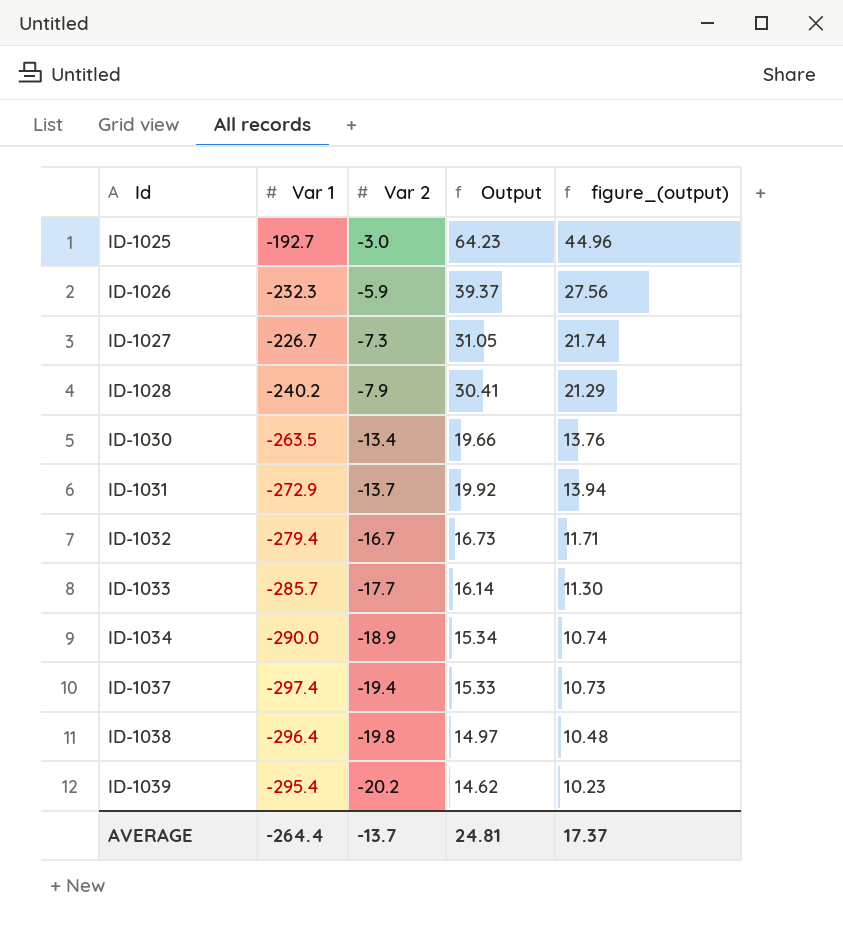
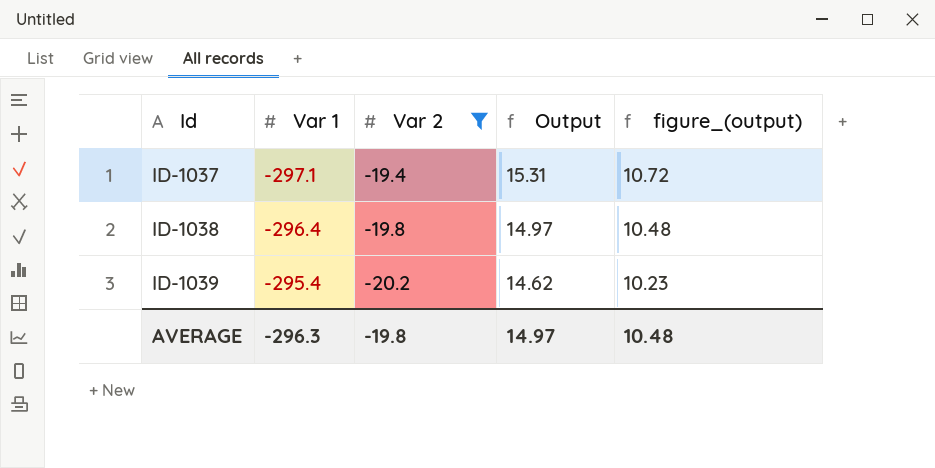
filter: none -> Var 2 <= -19.4
ID-1037 | Var 1: -297.4 -> -297.1
ID-1037 | Output: 15.33 -> 15.31
ID-1037 | figure_(output): 10.73 -> 10.72
AVERAGE | Var 1: -264.4 -> -296.3
AVERAGE | Var 2: -13.7 -> -19.8
AVERAGE | Output: 24.81 -> 14.97
AVERAGE | figure_(output): 17.37 -> 10.48

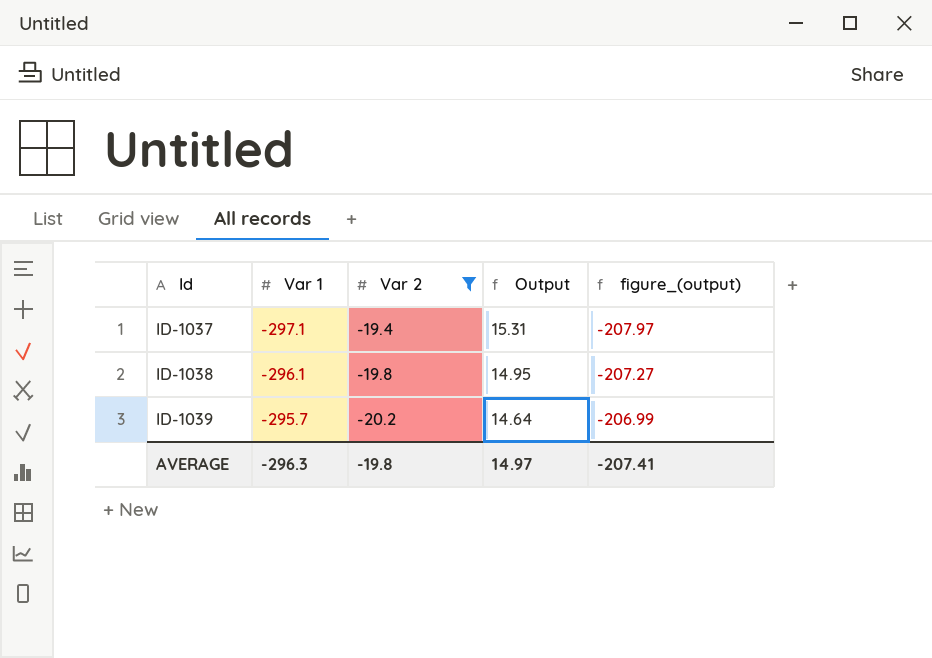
column figure_(output) | formula: [Output] * 0.7 -> [Var 1] * 0.7
ID-1038 | Var 1: -296.4 -> -296.1
ID-1038 | Output: 14.97 -> 14.95
ID-1039 | Var 1: -295.4 -> -295.7
ID-1039 | Output: 14.62 -> 14.64
AVERAGE | figure_(output): 10.48 -> -207.41

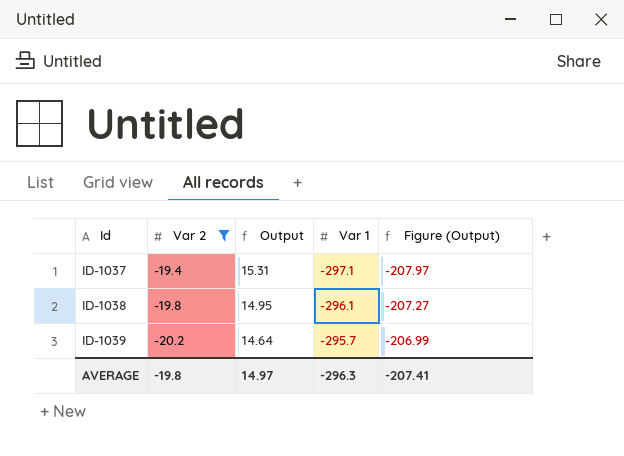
column Var 1 | position: 2 -> 4
column name: figure_(output) -> Figure (Output)

